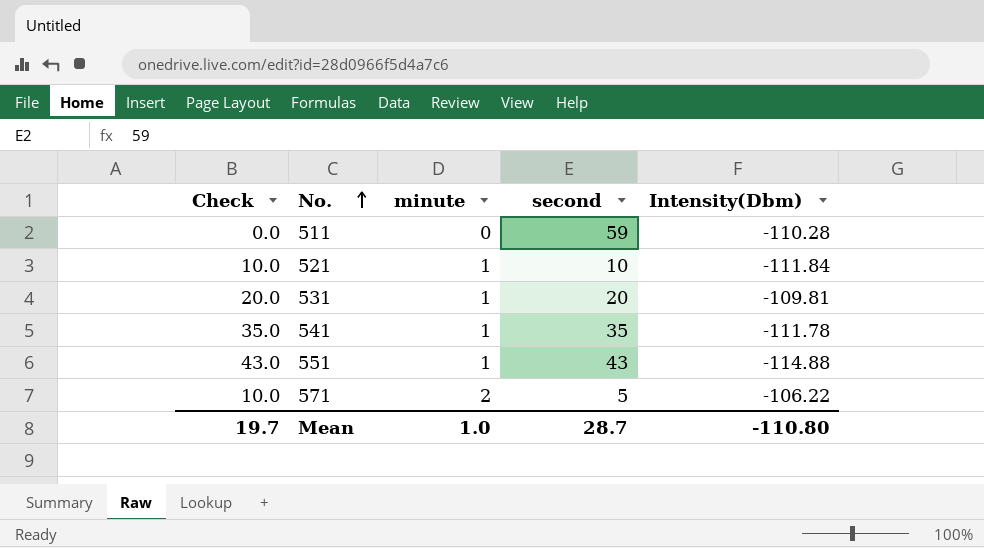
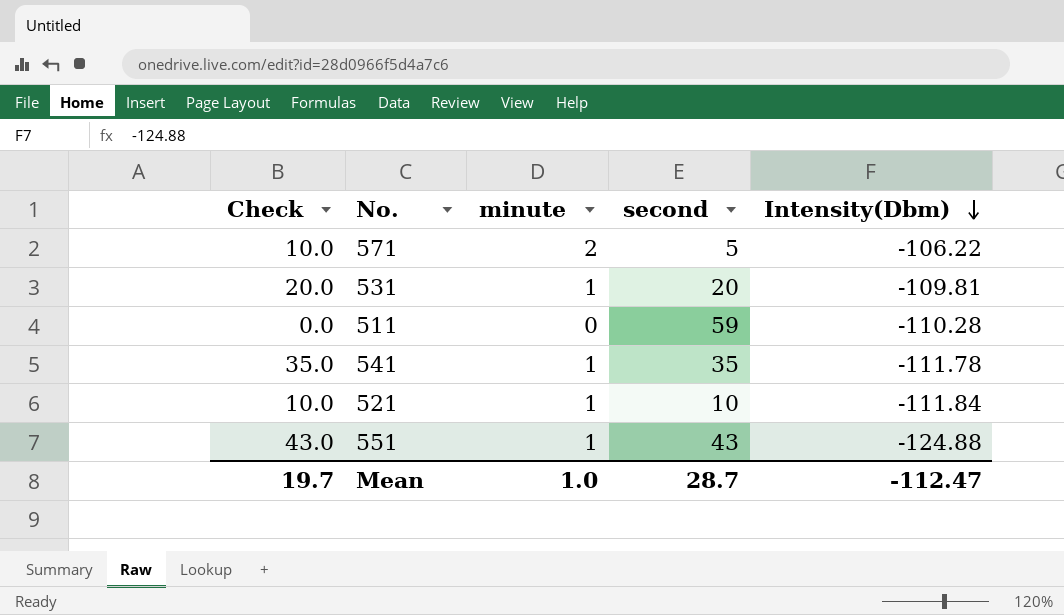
row order: No. ascending -> Intensity(Dbm) descending
551 | Intensity(Dbm): -114.88 -> -124.88
Mean | Intensity(Dbm): -110.80 -> -112.47

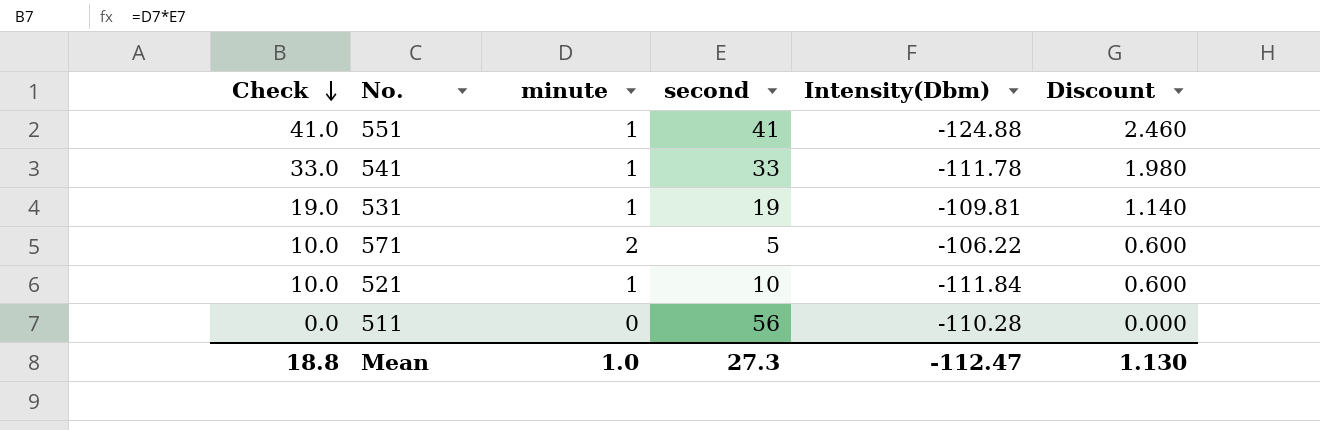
row order: Intensity(Dbm) descending -> Check descending
column Discount | formula: none -> [Check] * 0.06
551 | Check: 43.0 -> 41.0
551 | second: 43 -> 41
541 | Check: 35.0 -> 33.0
541 | second: 35 -> 33
531 | Check: 20.0 -> 19.0
531 | second: 20 -> 19
511 | second: 59 -> 56
Mean | Check: 19.7 -> 18.8
Mean | second: 28.7 -> 27.3

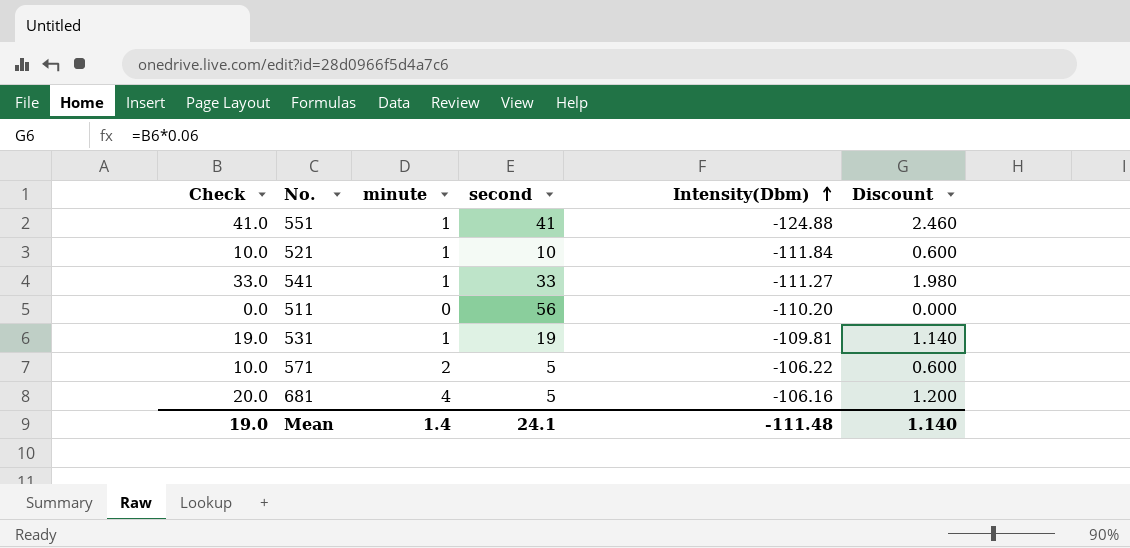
row order: Check descending -> Intensity(Dbm) ascending
541 | Intensity(Dbm): -111.78 -> -111.27
511 | Intensity(Dbm): -110.28 -> -110.20
row 681: none -> 20.0 | 4 | 5 | -106.16 | 1.200
Mean | Check: 18.8 -> 19.0
Mean | minute: 1.0 -> 1.4
Mean | second: 27.3 -> 24.1
Mean | Intensity(Dbm): -112.47 -> -111.48
Mean | Discount: 1.130 -> 1.140

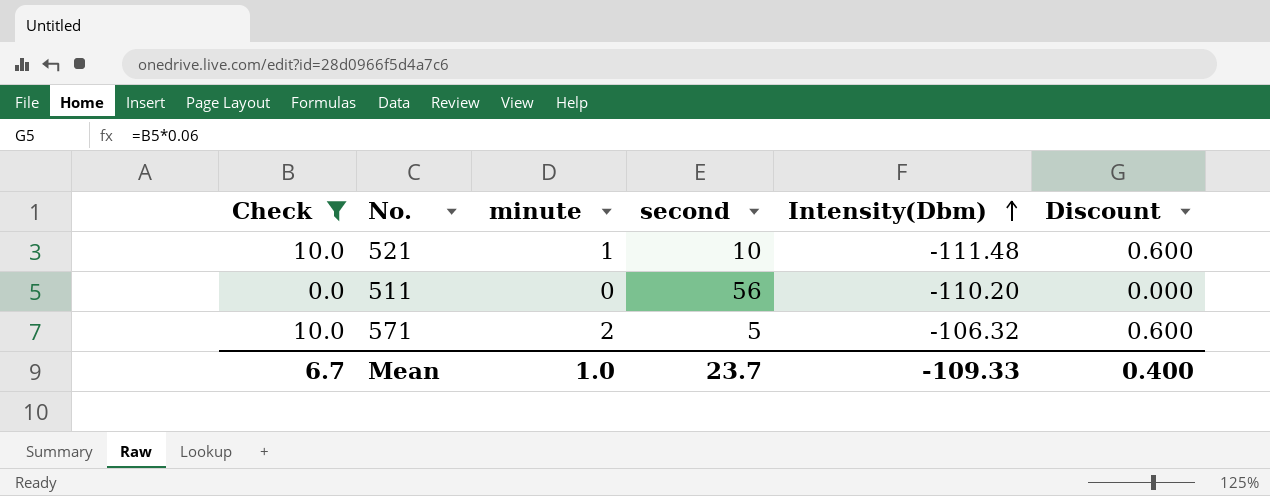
filter: none -> Check <= 10.0
521 | Intensity(Dbm): -111.84 -> -111.48
571 | Intensity(Dbm): -106.22 -> -106.32
Mean | Check: 19.0 -> 6.7
Mean | minute: 1.4 -> 1.0
Mean | second: 24.1 -> 23.7
Mean | Intensity(Dbm): -111.48 -> -109.33
Mean | Discount: 1.140 -> 0.400

